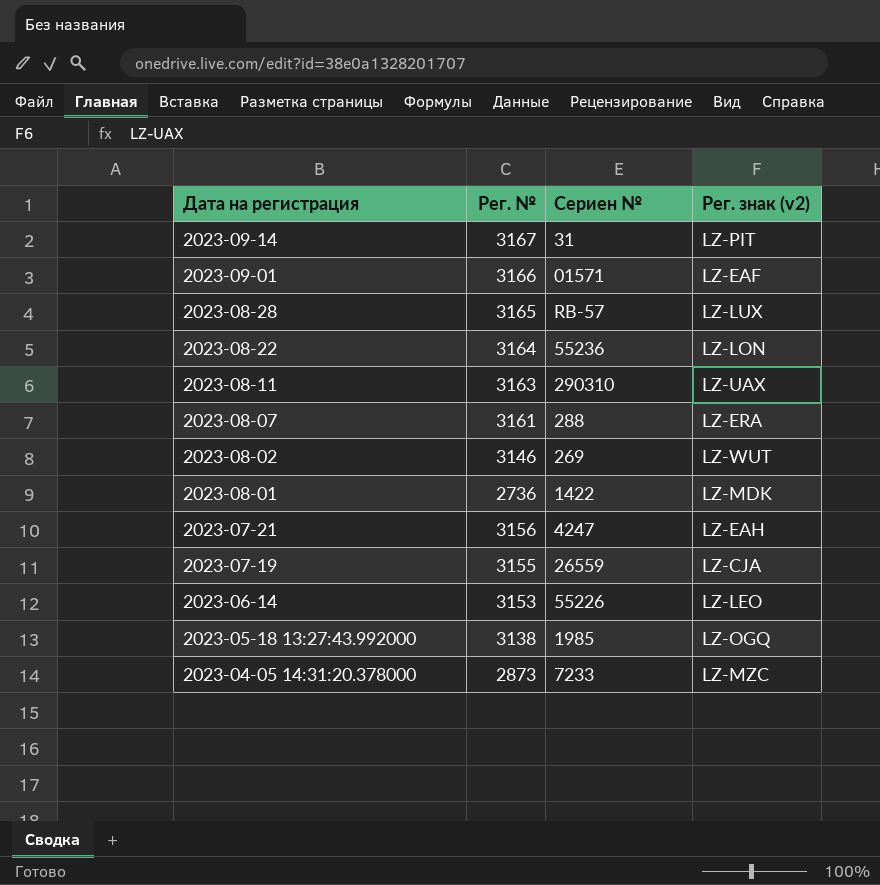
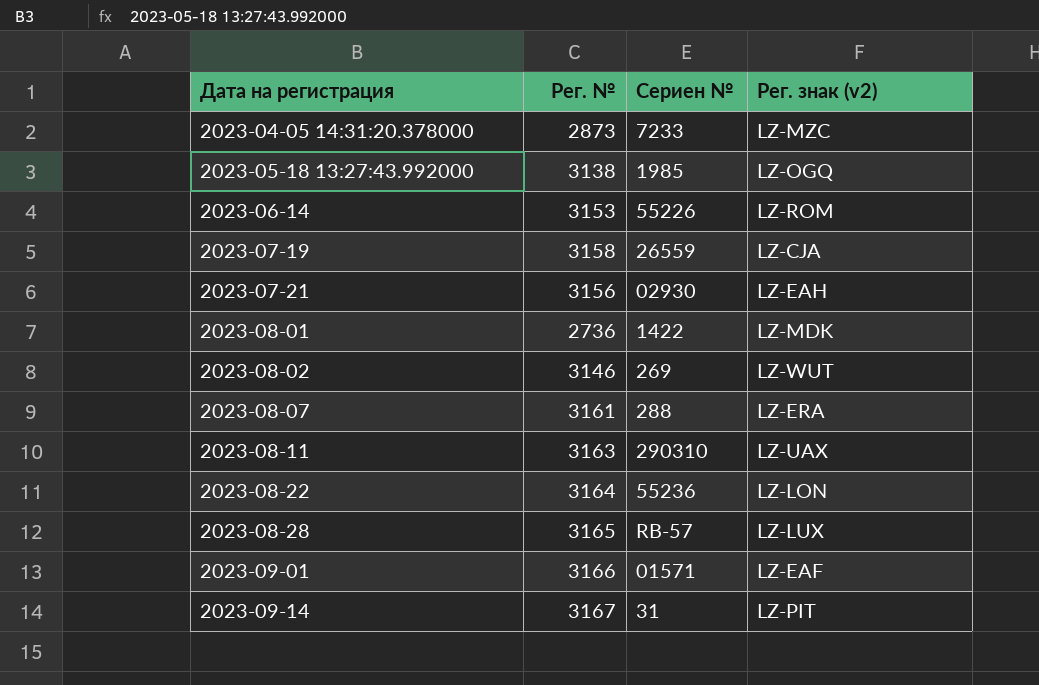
row order: Дата на регистрация descending -> Дата на регистрация ascending
2023-06-14 | Рег. знак (v2): LZ-LEO -> LZ-ROM
2023-07-19 | Рег. №: 3155 -> 3158
2023-07-21 | Сериен №: 4247 -> 02930

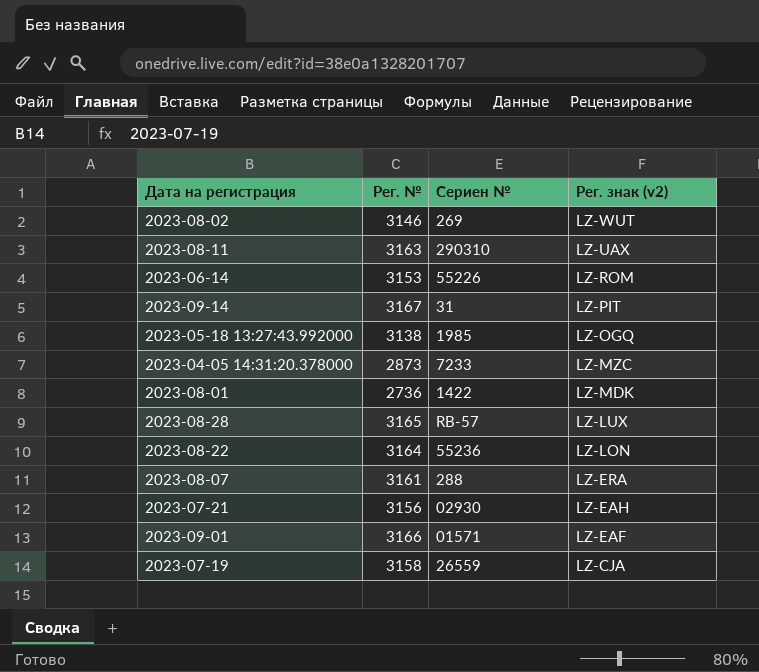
row order: Дата на регистрация ascending -> Рег. знак (v2) descending

